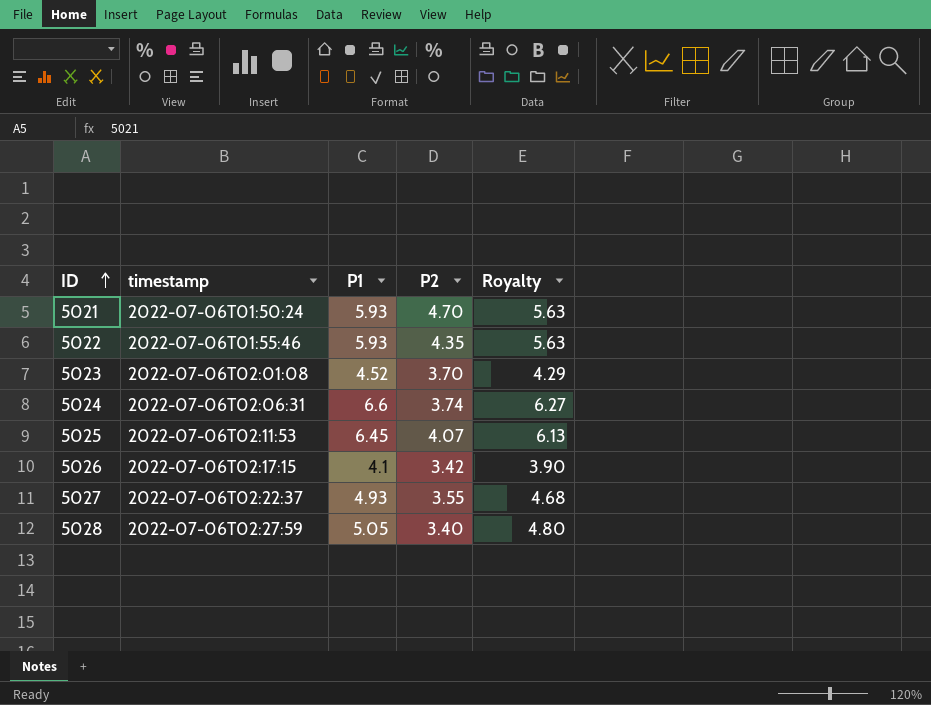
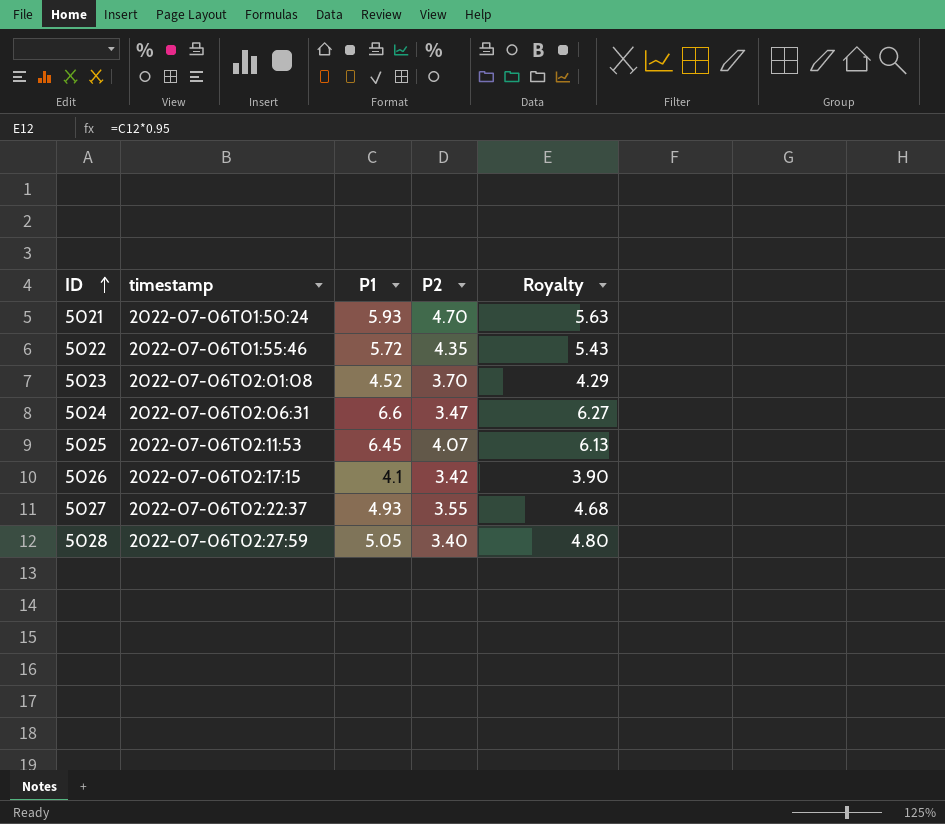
5022 | P1: 5.93 -> 5.72
5022 | Royalty: 5.63 -> 5.43
5024 | P2: 3.74 -> 3.47

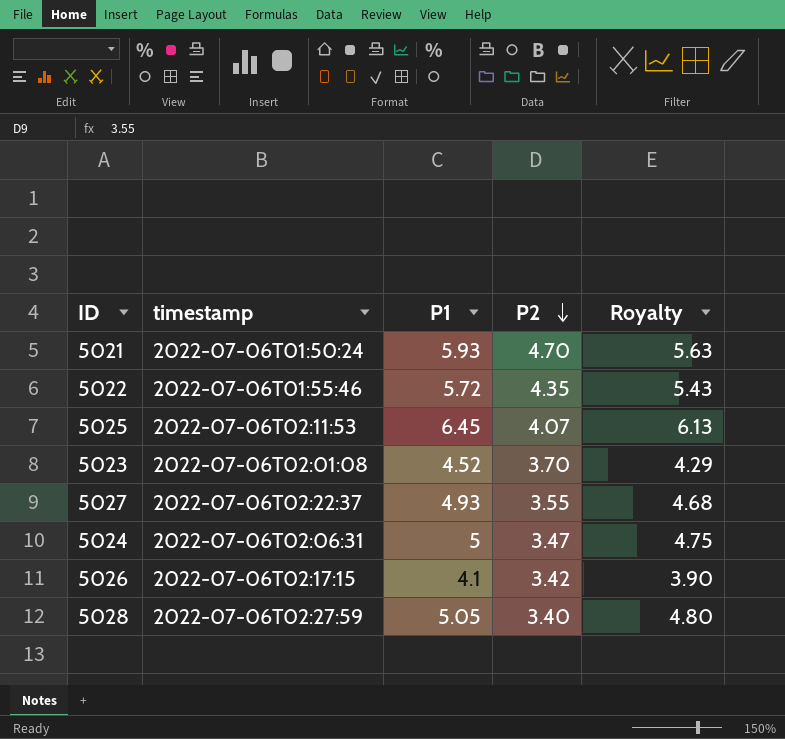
row order: ID ascending -> P2 descending
5024 | P1: 6.6 -> 5
5024 | Royalty: 6.27 -> 4.75

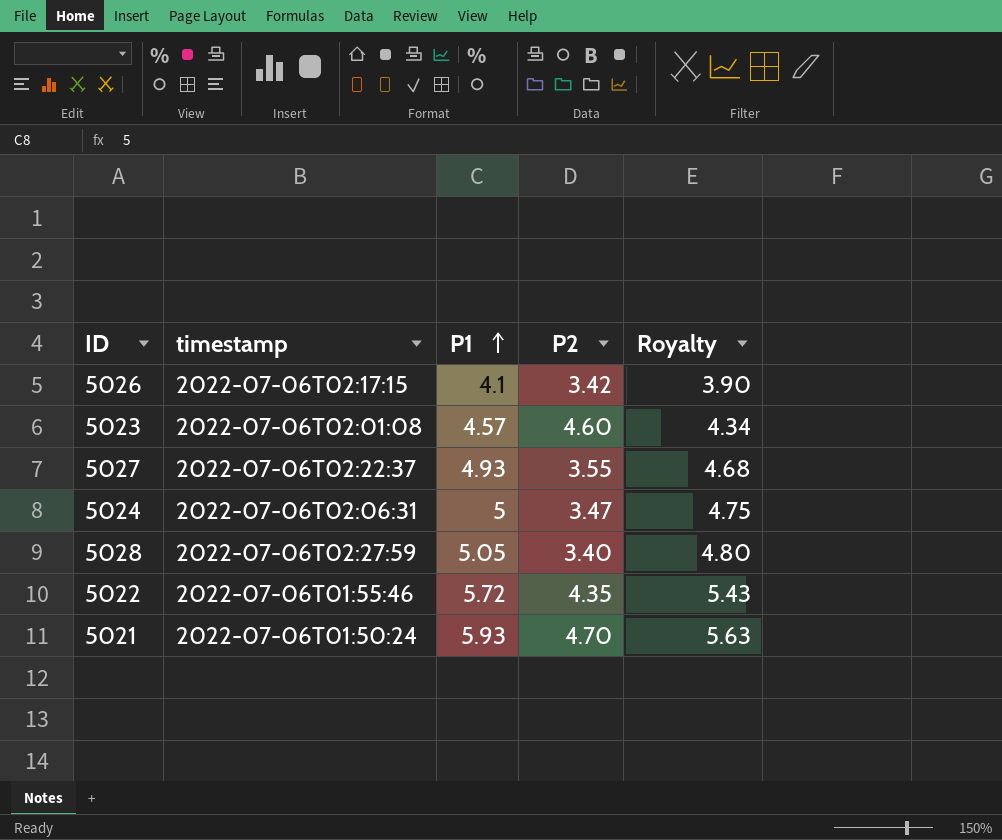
row order: P2 descending -> P1 ascending
row 5025: 2022-07-06T02:11:53 | 6.45 | 4.07 | 6.13 -> none
5023 | P1: 4.52 -> 4.57
5023 | P2: 3.70 -> 4.60
5023 | Royalty: 4.29 -> 4.34

